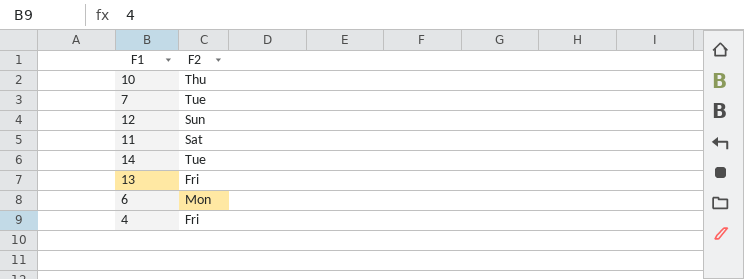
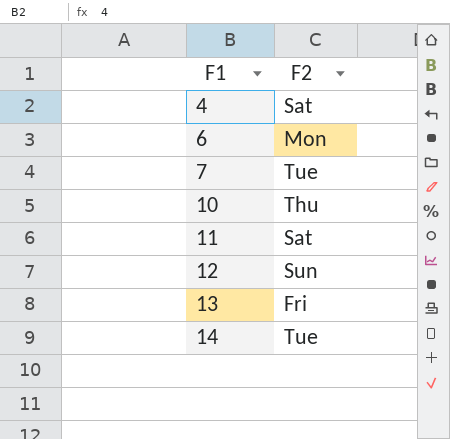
row order: none -> F1 ascending
4 | F2: Fri -> Sat

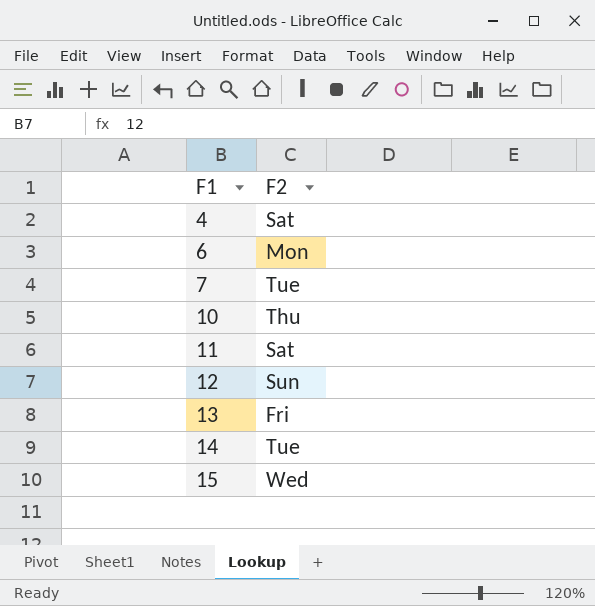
row 15: none -> Wed

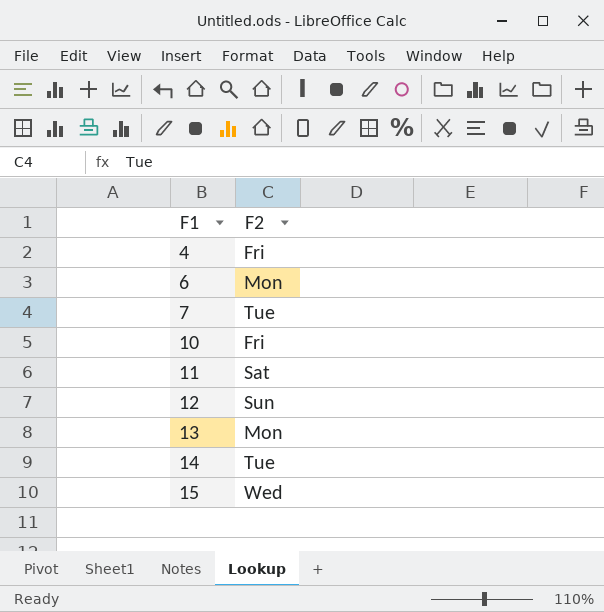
4 | F2: Sat -> Fri
10 | F2: Thu -> Fri
13 | F2: Fri -> Mon

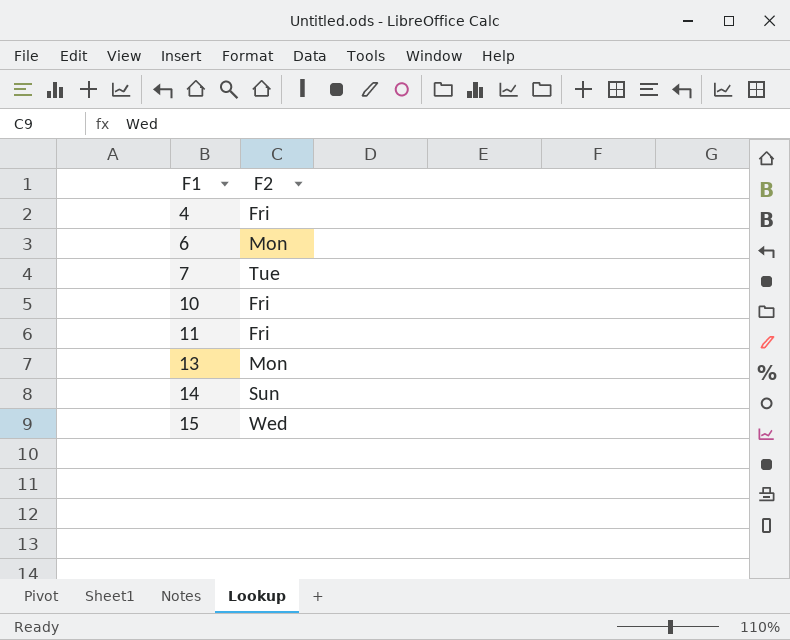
row 12: Sun -> none
11 | F2: Sat -> Fri
14 | F2: Tue -> Sun

